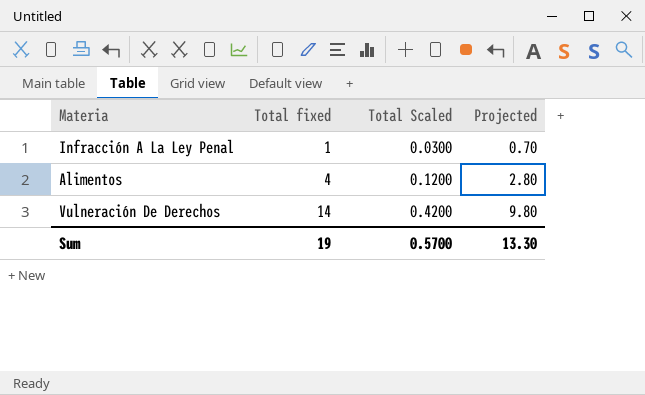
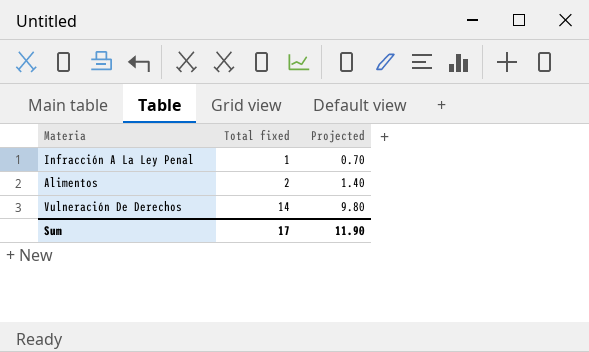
column Total Scaled | formula: [Total fixed] * 0.03 -> none
Alimentos | Total fixed: 4 -> 2
Alimentos | Projected: 2.80 -> 1.40
Sum | Total fixed: 19 -> 17
Sum | Projected: 13.30 -> 11.90

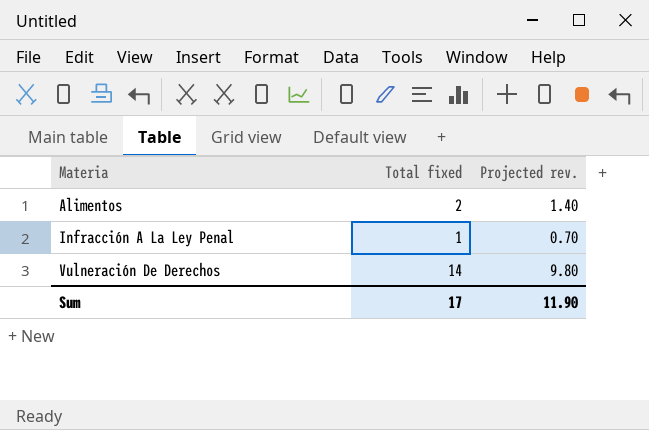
row order: Total fixed ascending -> Materia ascending
column name: Projected -> Projected rev.

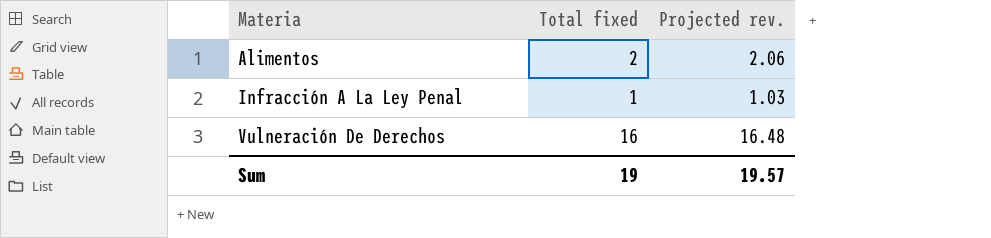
column Projected rev. | formula: [Total fixed] * 0.7 -> [Total fixed] * 1.03
Vulneración De Derechos | Total fixed: 14 -> 16
Sum | Total fixed: 17 -> 19
Sum | Projected rev.: 11.90 -> 19.57

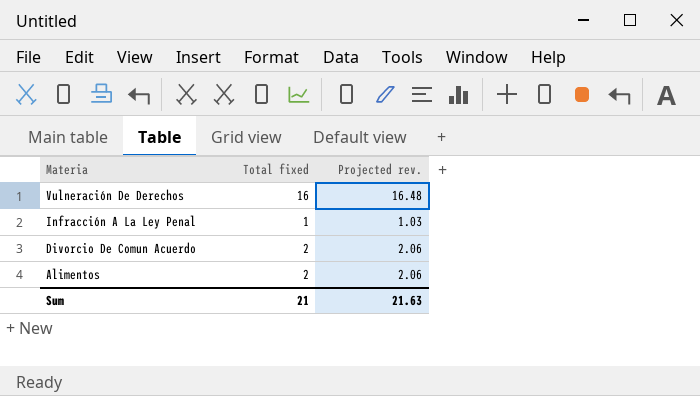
row order: Materia ascending -> Materia descending
row Divorcio De Comun Acuerdo: none -> 2 | 2.06
Sum | Total fixed: 19 -> 21
Sum | Projected rev.: 19.57 -> 21.63

